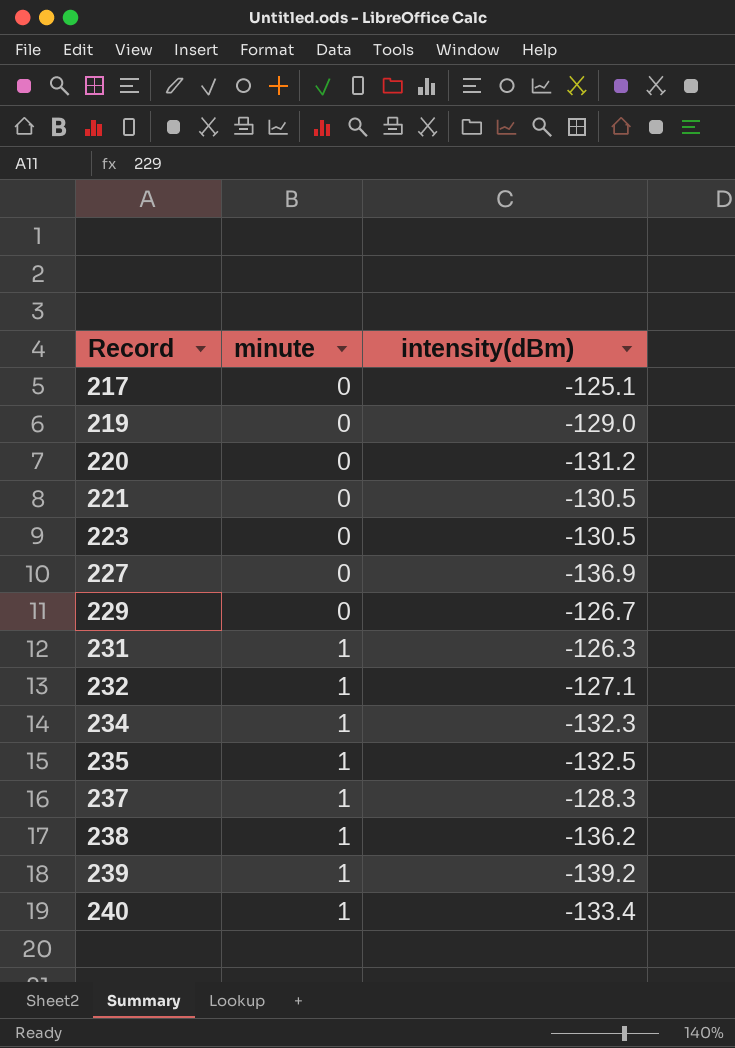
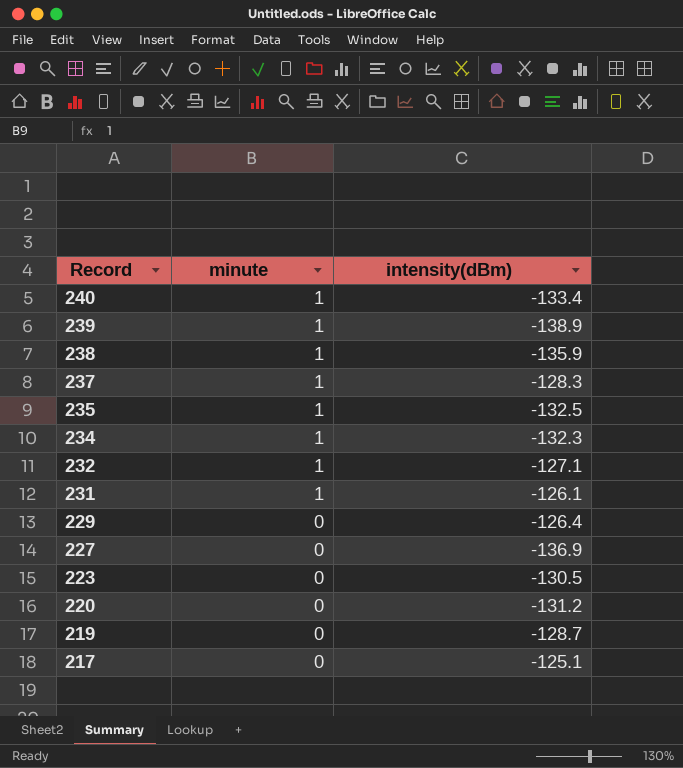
row order: Record ascending -> Record descending
row 221: 0 | -130.5 -> none
239 | intensity(dBm): -139.2 -> -138.9
238 | intensity(dBm): -136.2 -> -135.9
231 | intensity(dBm): -126.3 -> -126.1
229 | intensity(dBm): -126.7 -> -126.4
219 | intensity(dBm): -129.0 -> -128.7

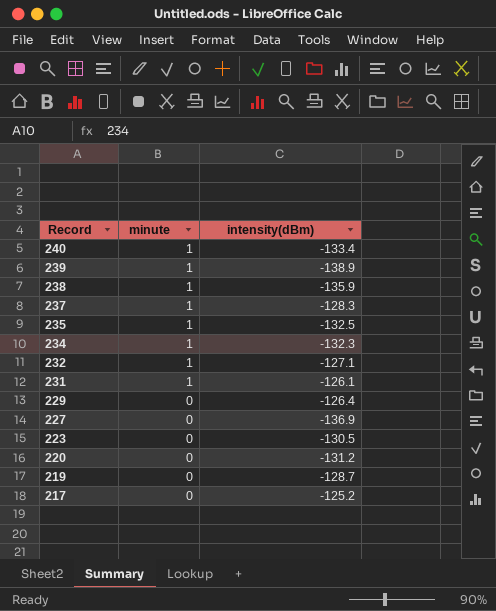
217 | intensity(dBm): -125.1 -> -125.2

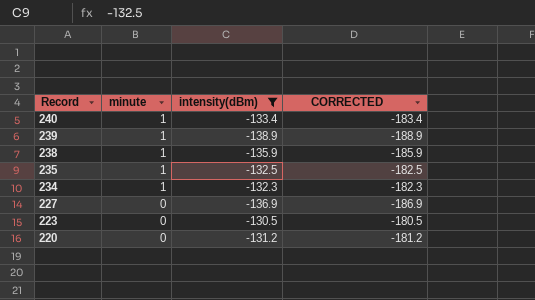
filter: none -> intensity(dBm) <= -130.5
column CORRECTED | formula: none -> [intensity(dBm)] - 50

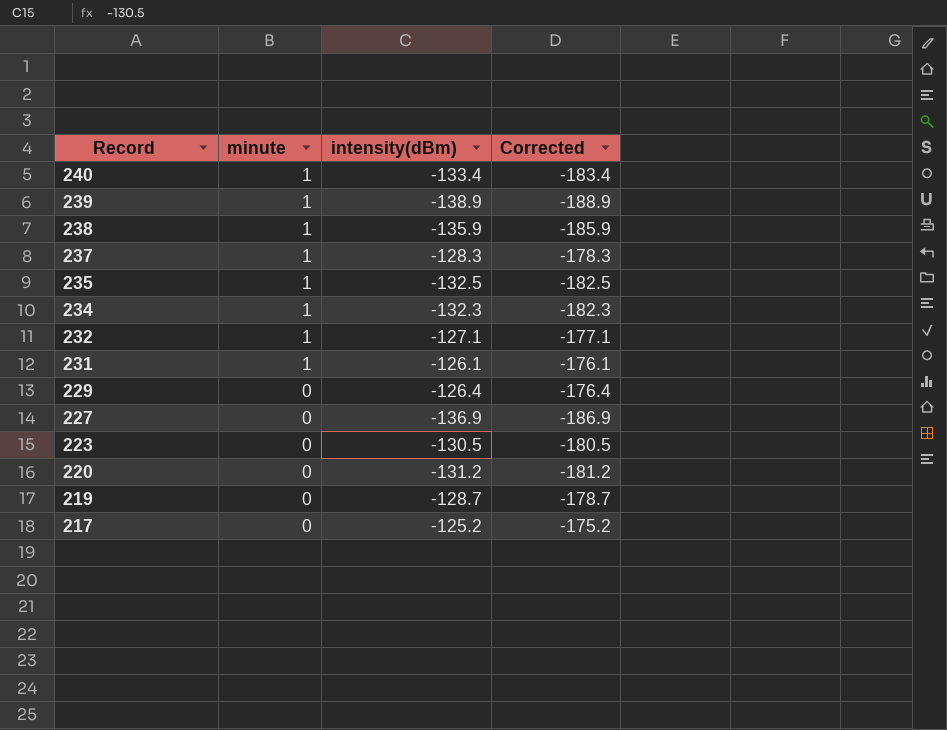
filter: intensity(dBm) <= -130.5 -> none
column name: CORRECTED -> Corrected

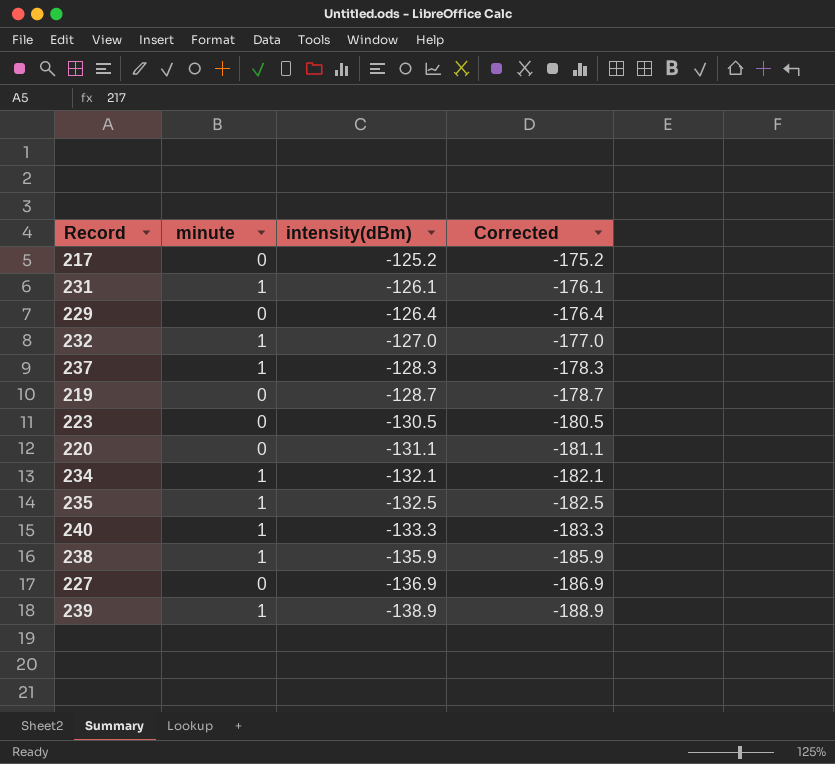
row order: Record descending -> intensity(dBm) descending
232 | intensity(dBm): -127.1 -> -127.0
232 | Corrected: -177.1 -> -177.0
220 | intensity(dBm): -131.2 -> -131.1
220 | Corrected: -181.2 -> -181.1
234 | intensity(dBm): -132.3 -> -132.1
234 | Corrected: -182.3 -> -182.1
240 | intensity(dBm): -133.4 -> -133.3
240 | Corrected: -183.4 -> -183.3

